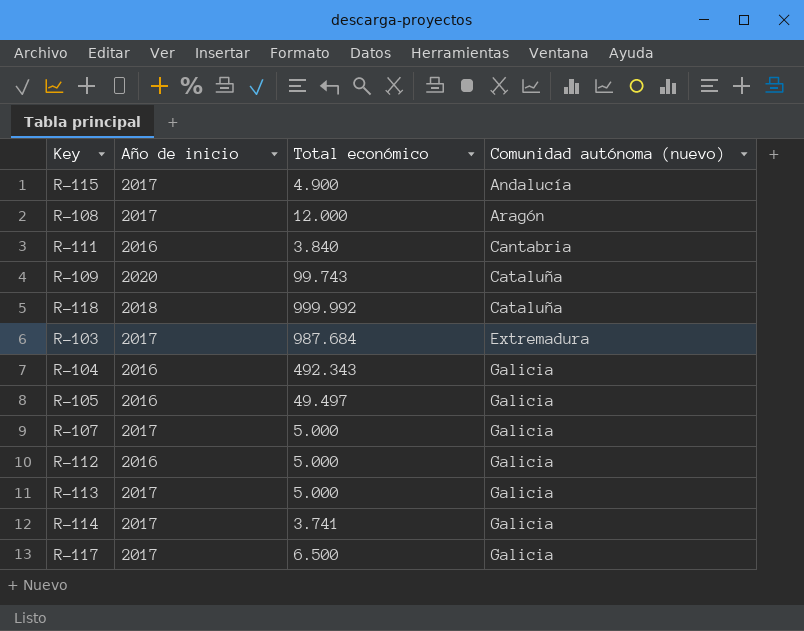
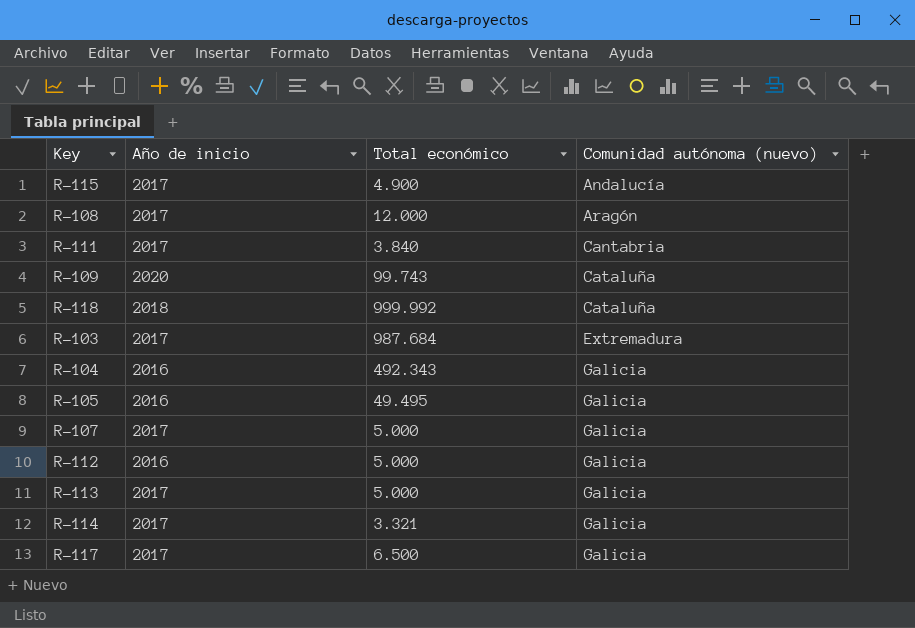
R-111 | Año de inicio: 2016 -> 2017
R-105 | Total económico: 49.497 -> 49.495
R-114 | Total económico: 3.741 -> 3.321

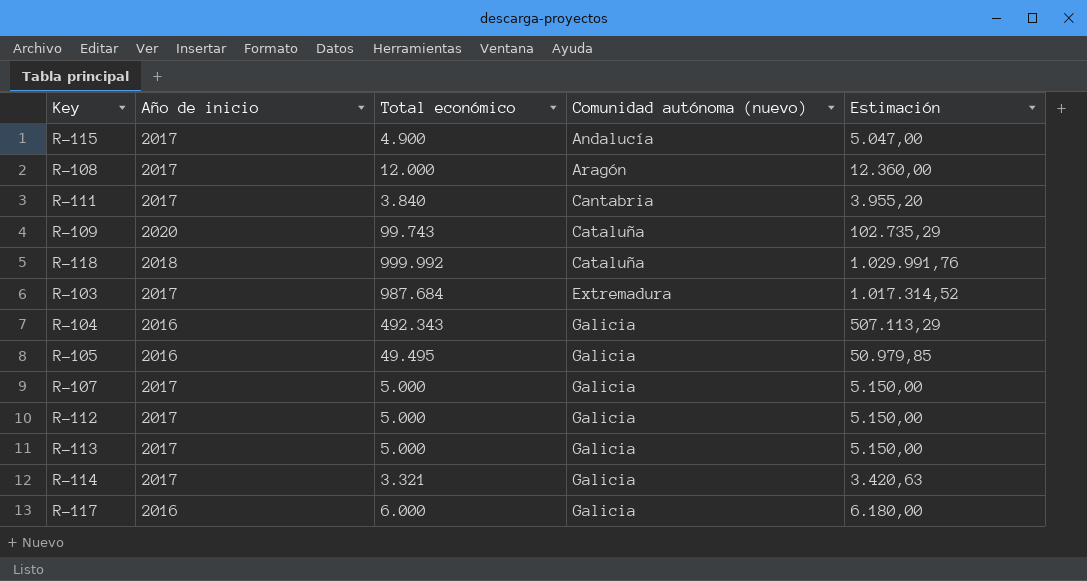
column Estimación | formula: none -> [Total económico] * 1,03
R-112 | Año de inicio: 2016 -> 2017
R-117 | Año de inicio: 2017 -> 2016
R-117 | Total económico: 6.500 -> 6.000

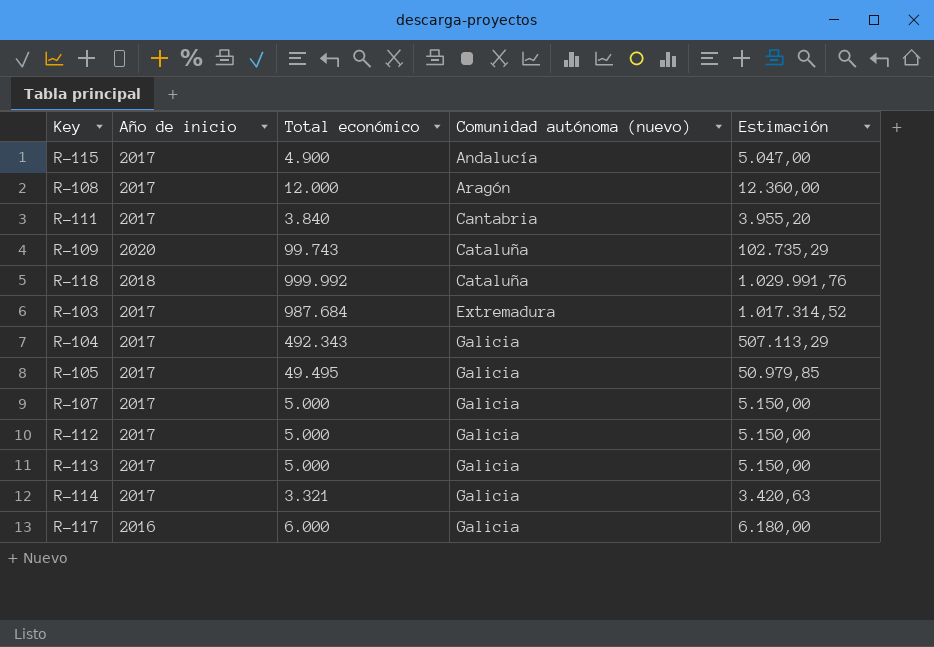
R-104 | Año de inicio: 2016 -> 2017
R-105 | Año de inicio: 2016 -> 2017

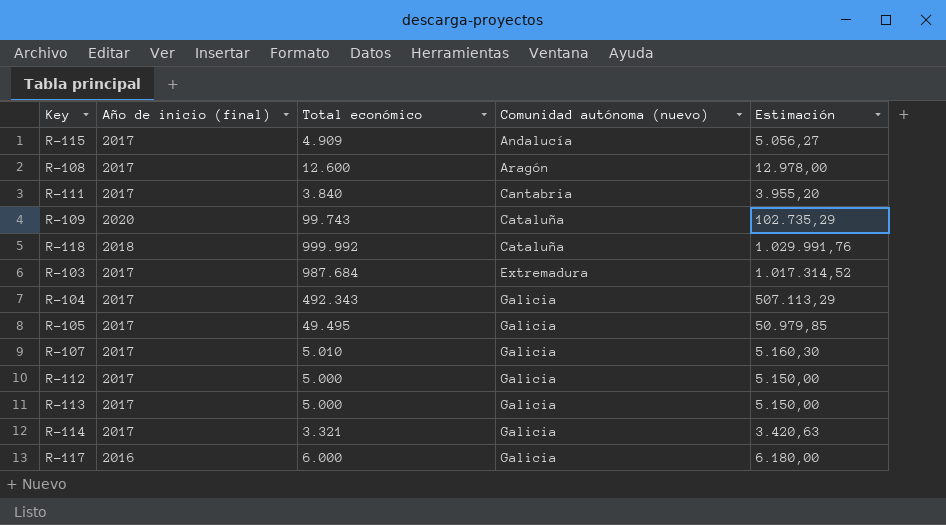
column name: Año de inicio -> Año de inicio (final)
R-115 | Total económico: 4.900 -> 4.909
R-115 | Estimación: 5.047,00 -> 5.056,27
R-108 | Total económico: 12.000 -> 12.600
R-108 | Estimación: 12.360,00 -> 12.978,00
R-107 | Total económico: 5.000 -> 5.010
R-107 | Estimación: 5.150,00 -> 5.160,30

